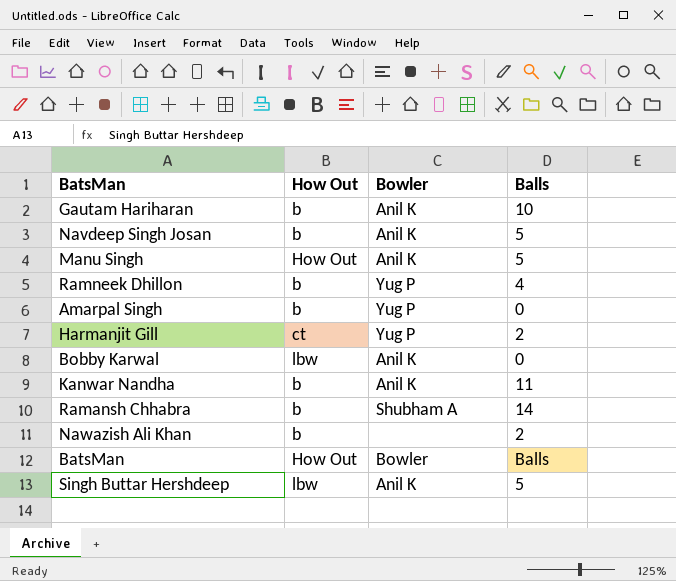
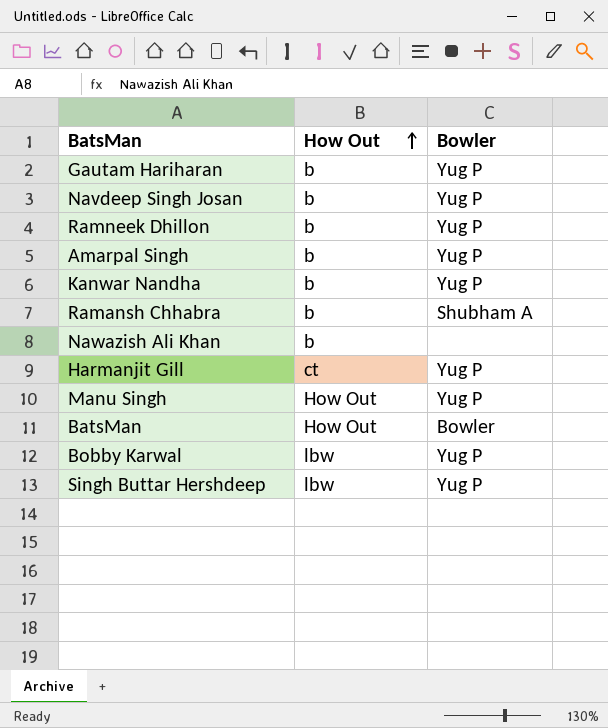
row order: none -> How Out ascending
column Balls | position: 4 -> none
Gautam Hariharan | Bowler: Anil K -> Yug P
Navdeep Singh Josan | Bowler: Anil K -> Yug P
Kanwar Nandha | Bowler: Anil K -> Yug P
Manu Singh | Bowler: Anil K -> Yug P
Bobby Karwal | Bowler: Anil K -> Yug P
Singh Buttar Hershdeep | Bowler: Anil K -> Yug P

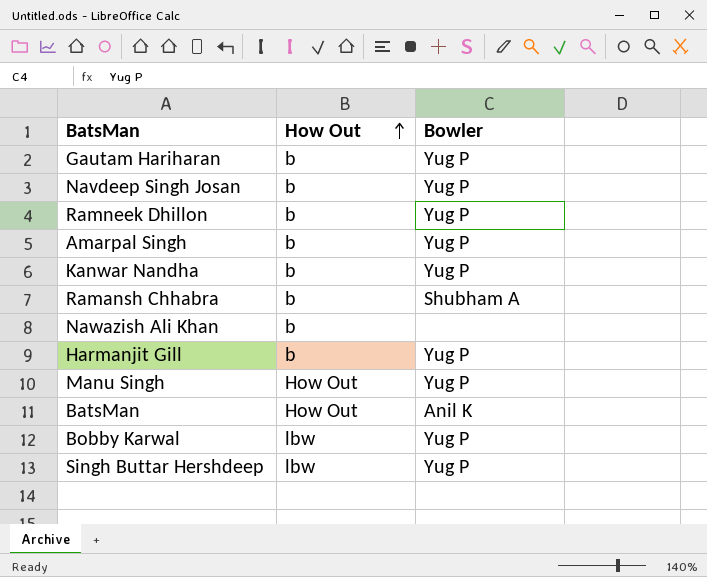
Harmanjit Gill | How Out: ct -> b
BatsMan | Bowler: Bowler -> Anil K

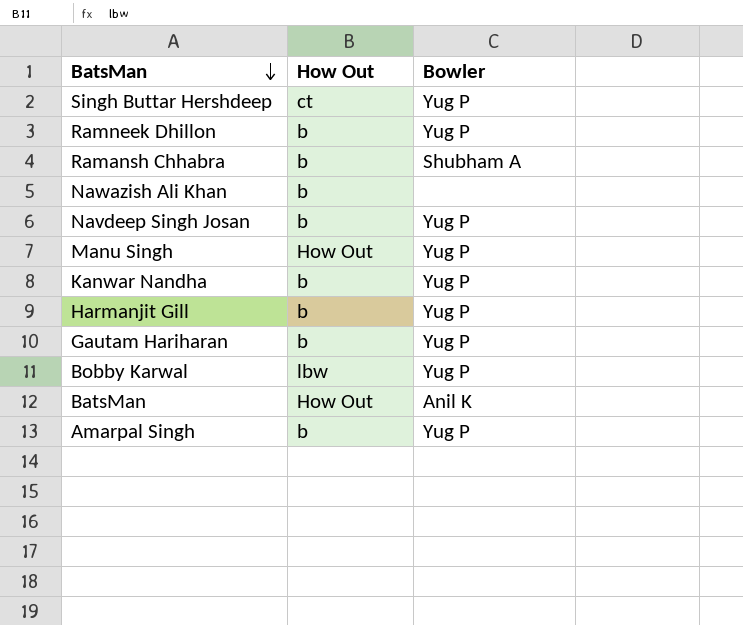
row order: How Out ascending -> BatsMan descending
Singh Buttar Hershdeep | How Out: lbw -> ct

